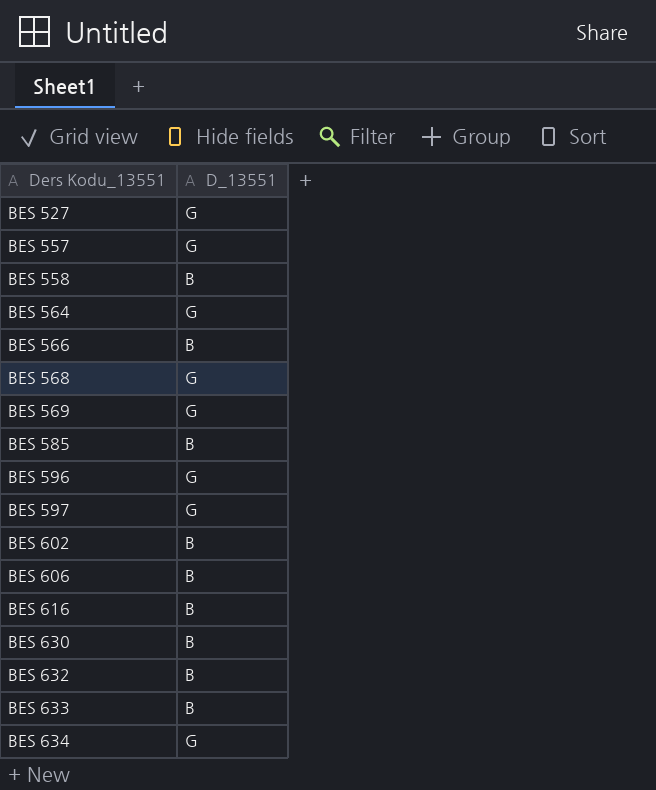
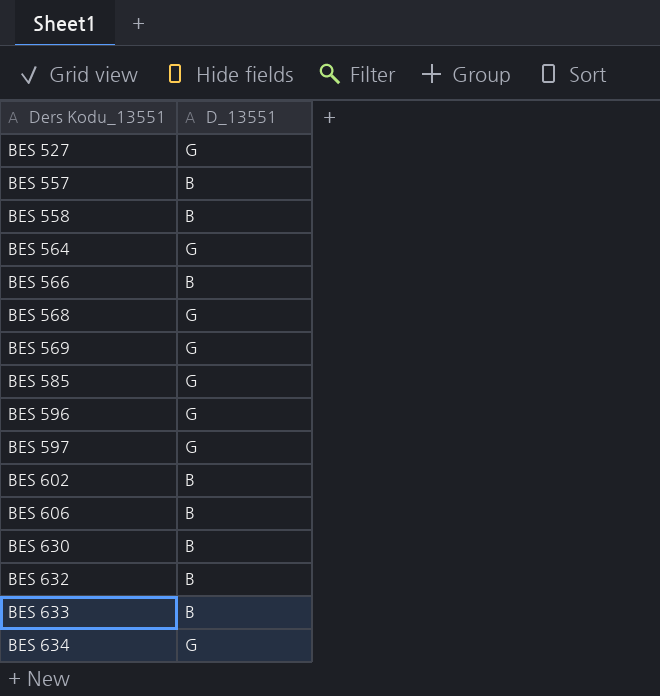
row BES 616: B -> none
BES 557 | D_13551: G -> B
BES 585 | D_13551: B -> G

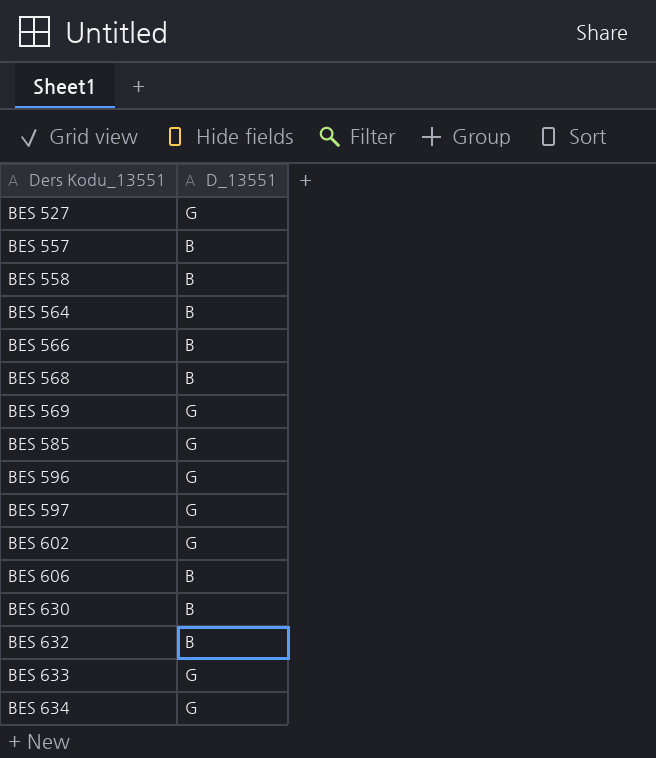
BES 564 | D_13551: G -> B
BES 568 | D_13551: G -> B
BES 602 | D_13551: B -> G
BES 633 | D_13551: B -> G

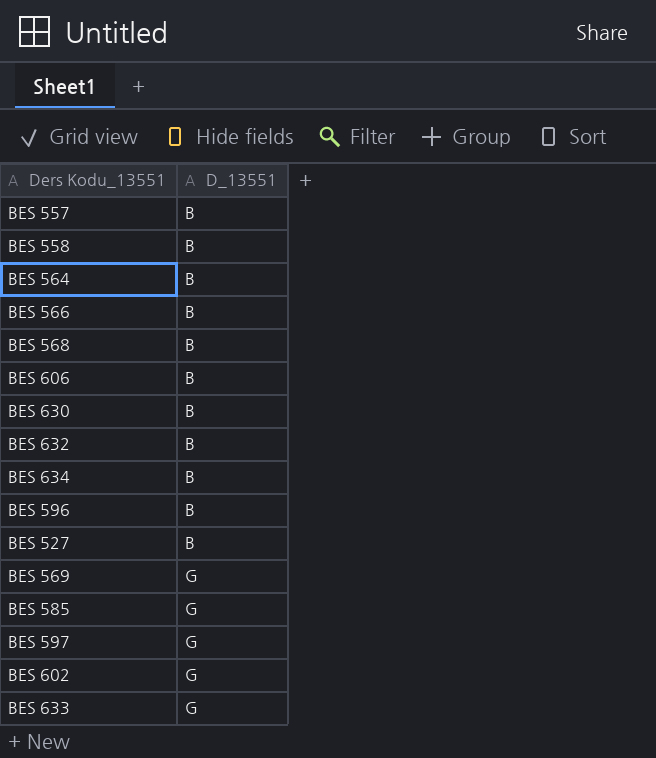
row order: Ders Kodu_13551 ascending -> D_13551 ascending
BES 634 | D_13551: G -> B
BES 596 | D_13551: G -> B
BES 527 | D_13551: G -> B

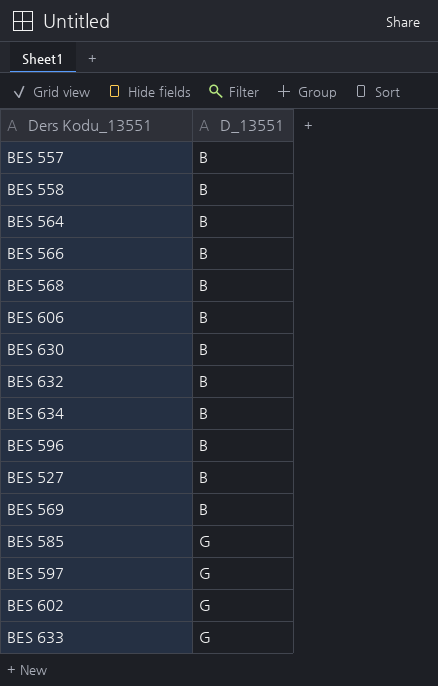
BES 569 | D_13551: G -> B

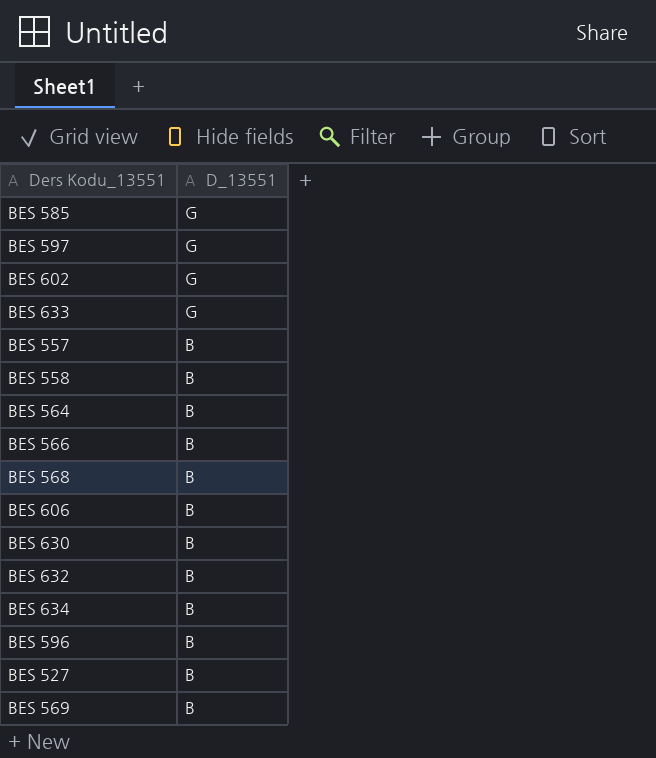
row order: D_13551 ascending -> D_13551 descending

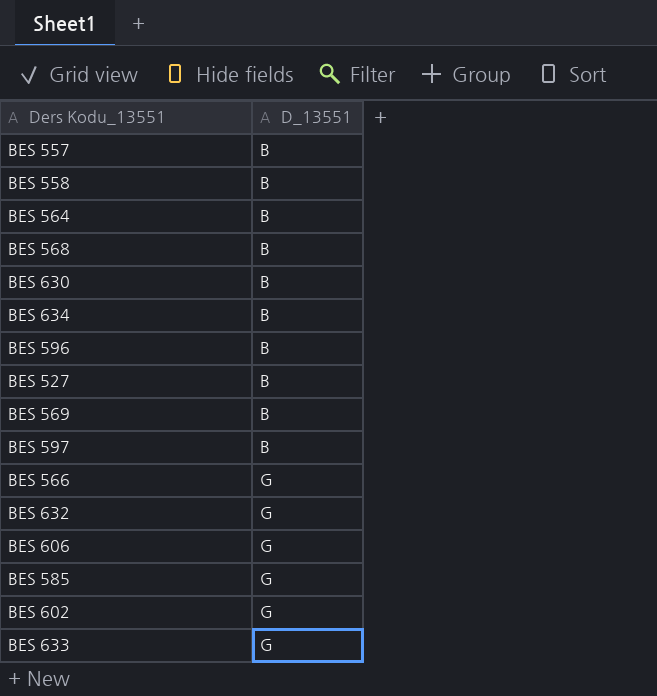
row order: D_13551 descending -> D_13551 ascending
BES 597 | D_13551: G -> B
BES 566 | D_13551: B -> G
BES 632 | D_13551: B -> G
BES 606 | D_13551: B -> G

